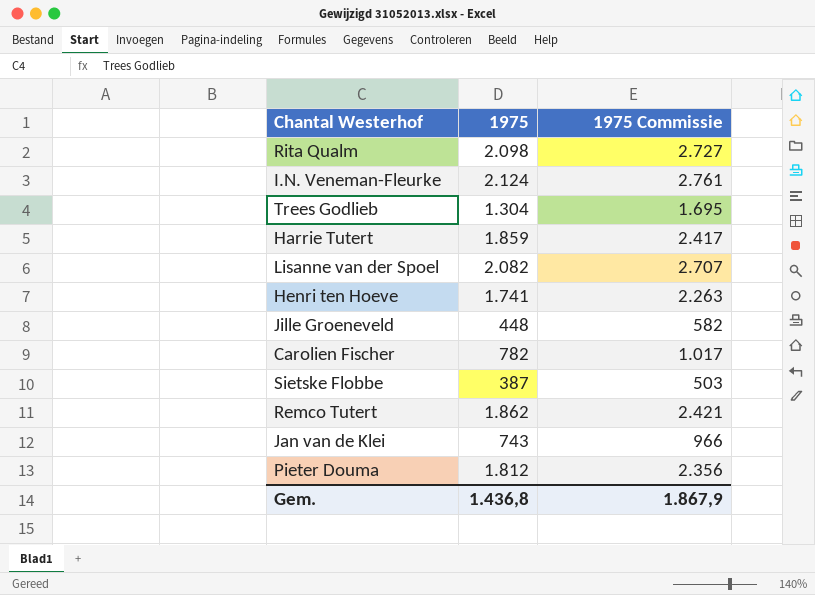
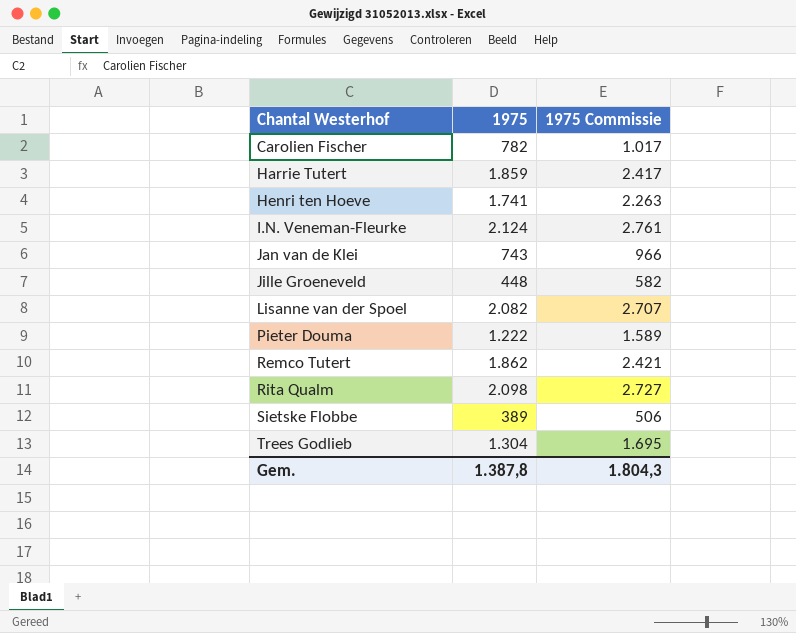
row order: none -> Chantal Westerhof ascending
Pieter Douma | 1975: 1.812 -> 1.222
Pieter Douma | 1975 Commissie: 2.356 -> 1.589
Sietske Flobbe | 1975: 387 -> 389
Sietske Flobbe | 1975 Commissie: 503 -> 506
Gem. | 1975: 1.436,8 -> 1.387,8
Gem. | 1975 Commissie: 1.867,9 -> 1.804,3

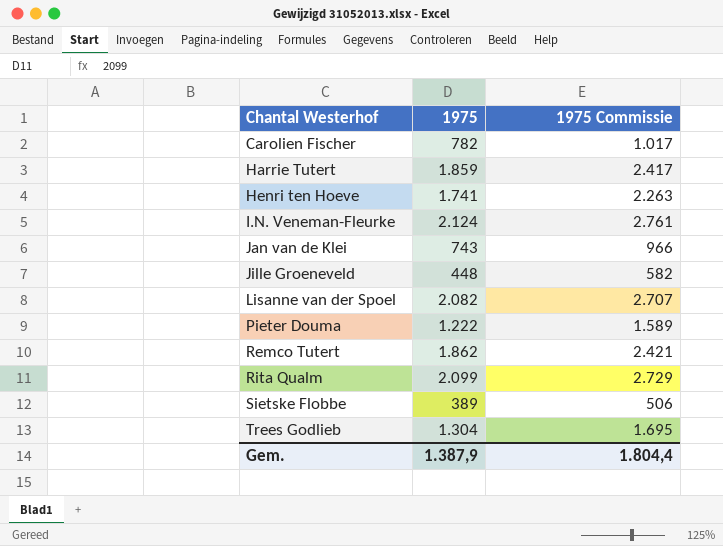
Rita Qualm | 1975: 2.098 -> 2.099
Rita Qualm | 1975 Commissie: 2.727 -> 2.729
Gem. | 1975: 1.387,8 -> 1.387,9
Gem. | 1975 Commissie: 1.804,3 -> 1.804,4

